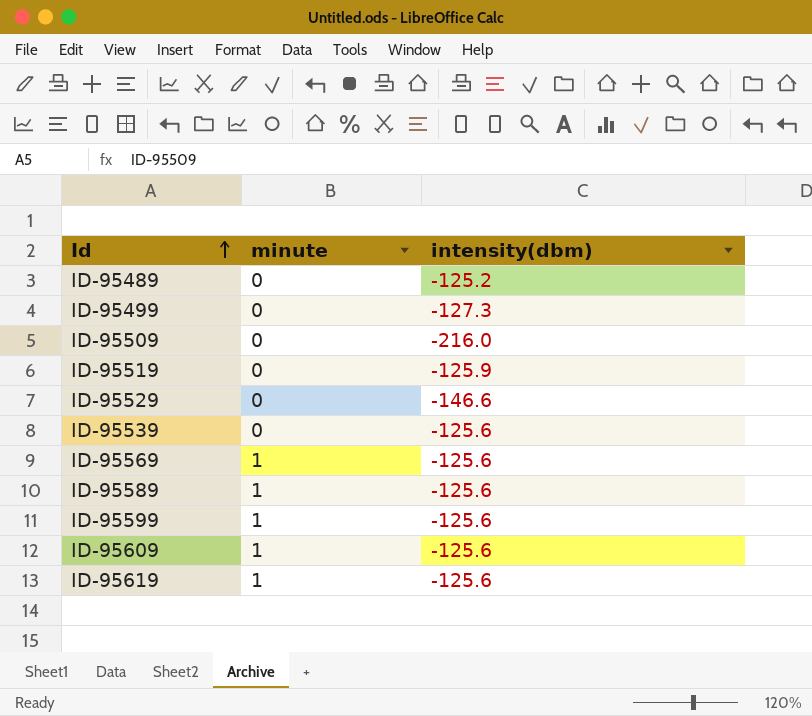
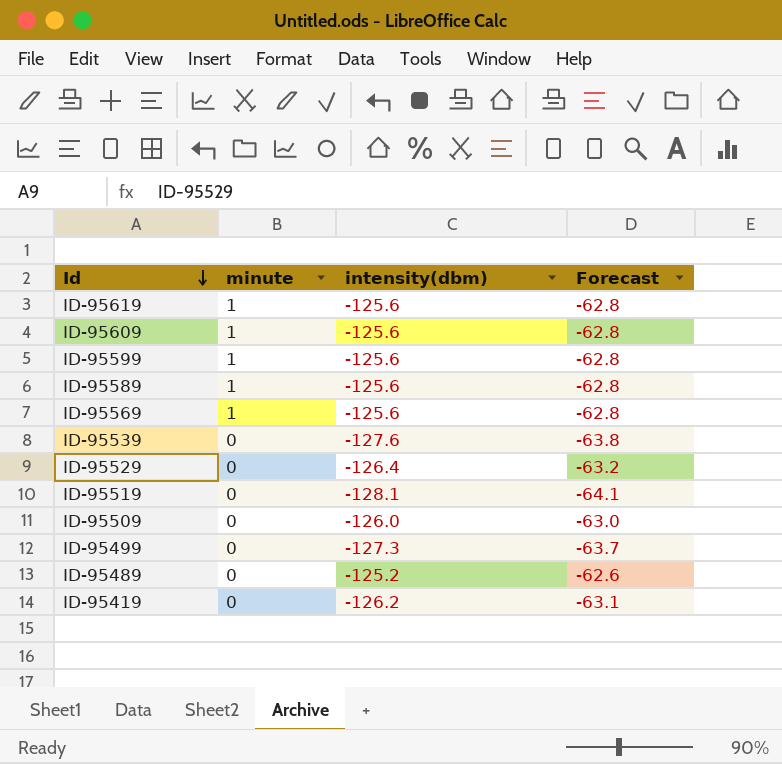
row order: Id ascending -> Id descending
column Forecast | formula: none -> [intensity(dbm)] * 0.5
ID-95539 | intensity(dbm): -125.6 -> -127.6
ID-95529 | intensity(dbm): -146.6 -> -126.4
ID-95519 | intensity(dbm): -125.9 -> -128.1
ID-95509 | intensity(dbm): -216.0 -> -126.0
row ID-95419: none -> 0 | -126.2 | -63.1

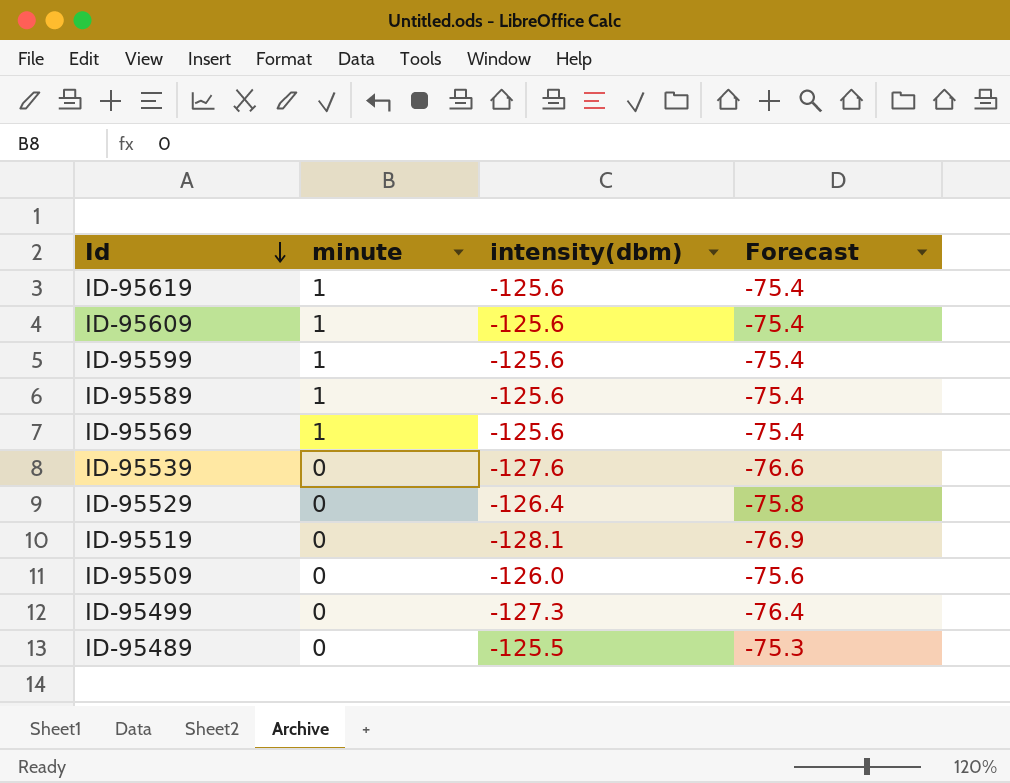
column Forecast | formula: [intensity(dbm)] * 0.5 -> [intensity(dbm)] * 0.6
row ID-95419: 0 | -126.2 | -63.1 -> none
ID-95489 | intensity(dbm): -125.2 -> -125.5

